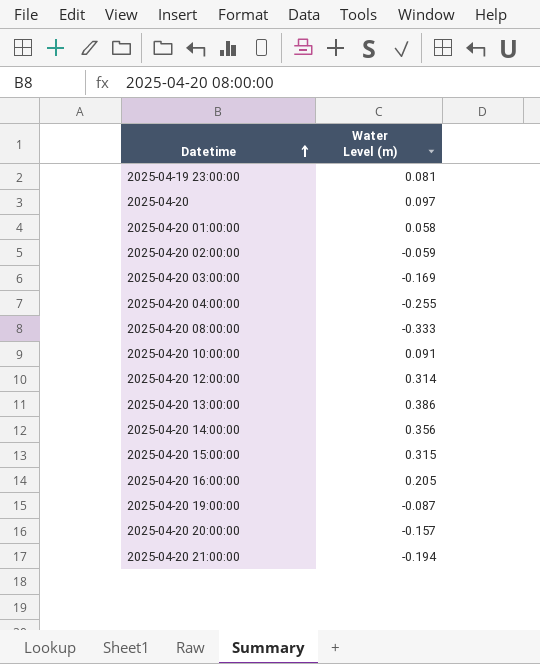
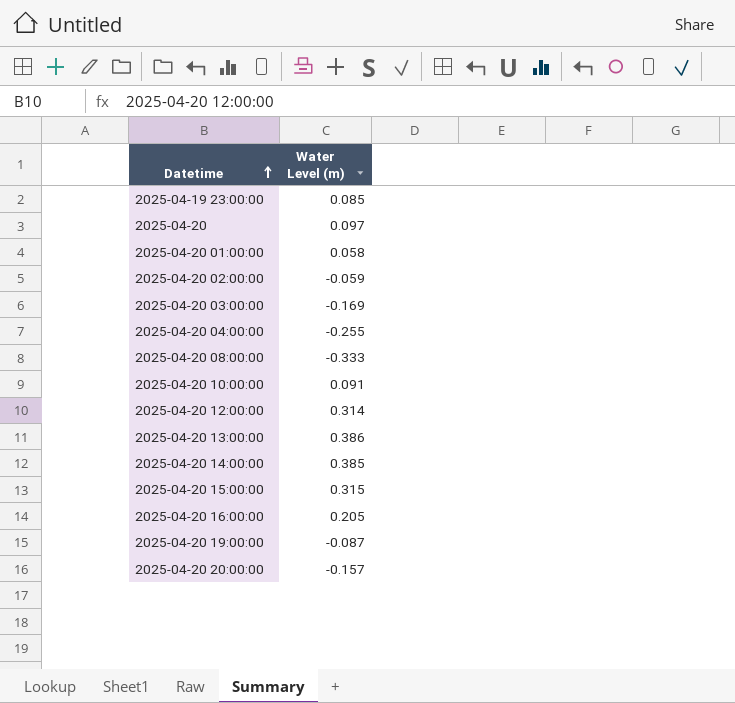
row 2025-04-20 21:00:00: -0.194 -> none
2025-04-19 23:00:00 | Water Level (m): 0.081 -> 0.085
2025-04-20 14:00:00 | Water Level (m): 0.356 -> 0.385

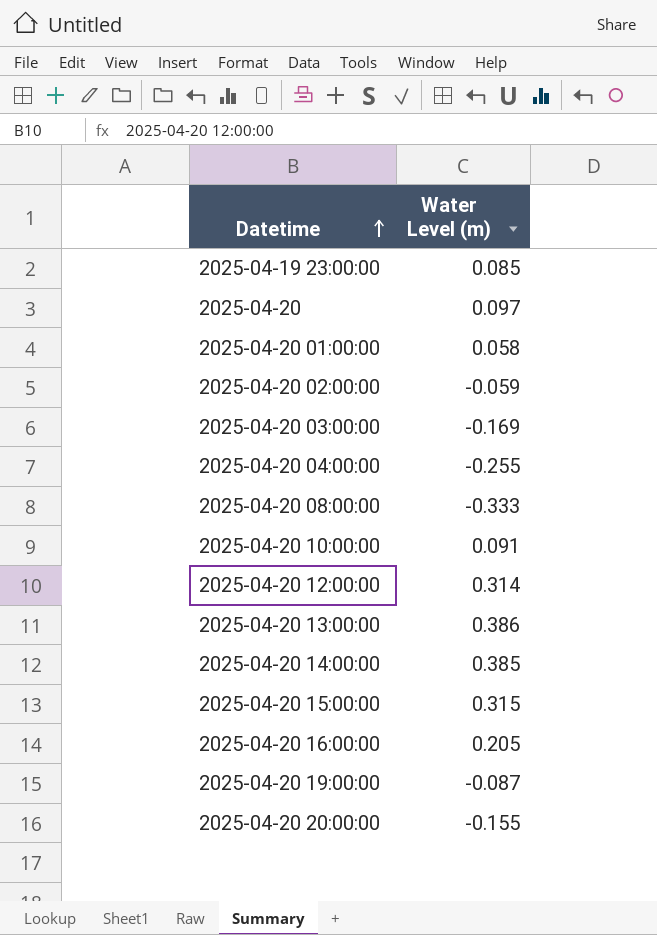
2025-04-20 20:00:00 | Water Level (m): -0.157 -> -0.155

